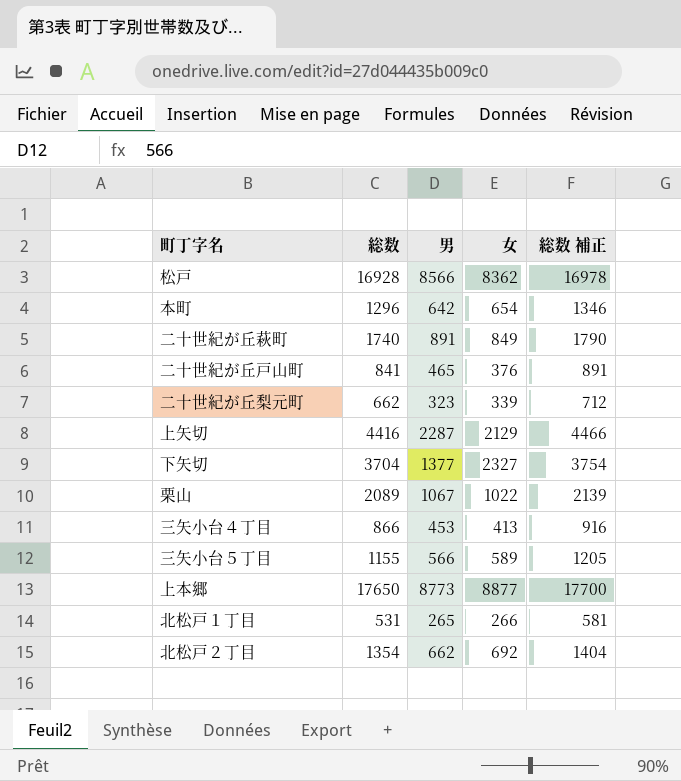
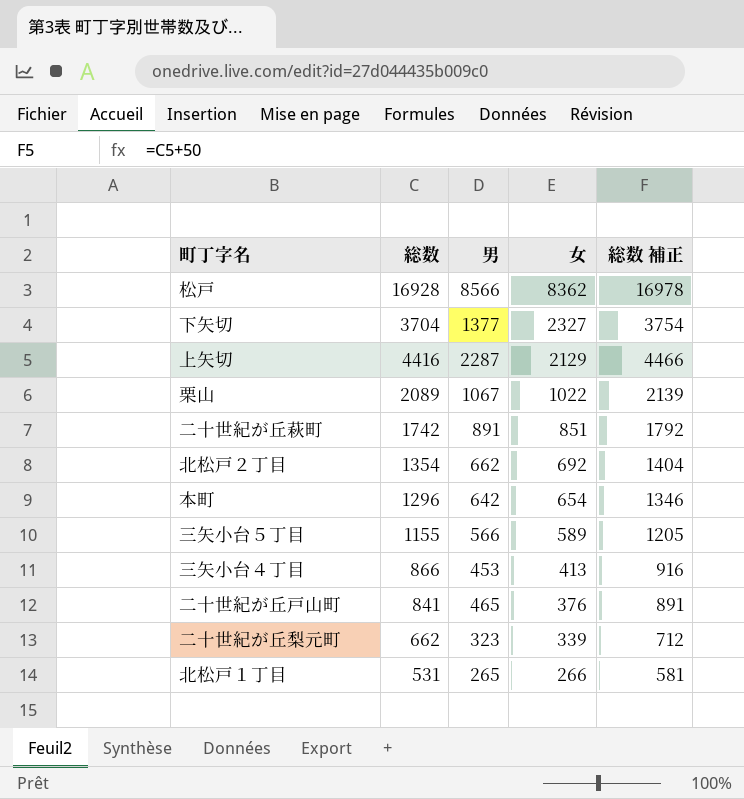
row order: none -> 女 descending
row 上本郷: 17650 | 8773 | 8877 | 17700 -> none
二十世紀が丘萩町 | 総数: 1740 -> 1742
二十世紀が丘萩町 | 女: 849 -> 851
二十世紀が丘萩町 | 総数 補正: 1790 -> 1792

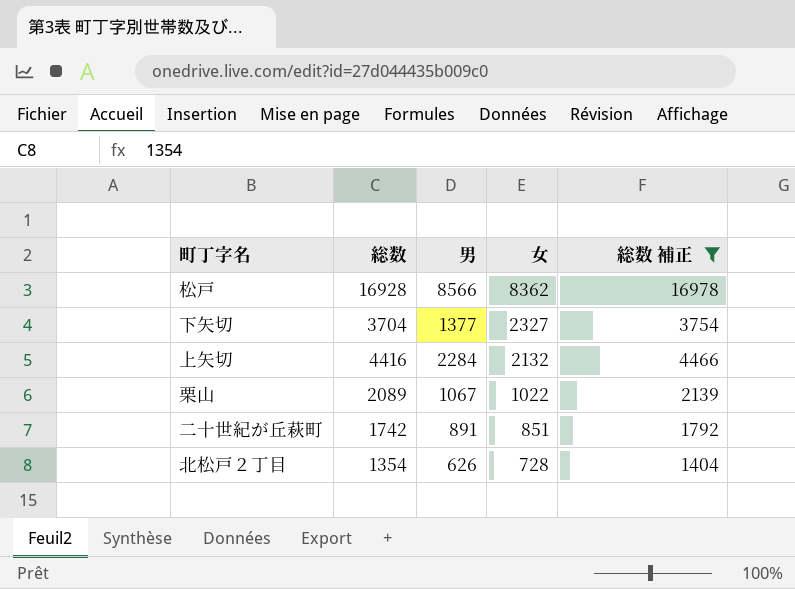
filter: none -> 総数 補正 >= 1404
上矢切 | 男: 2287 -> 2284
上矢切 | 女: 2129 -> 2132
北松戸２丁目 | 男: 662 -> 626
北松戸２丁目 | 女: 692 -> 728

